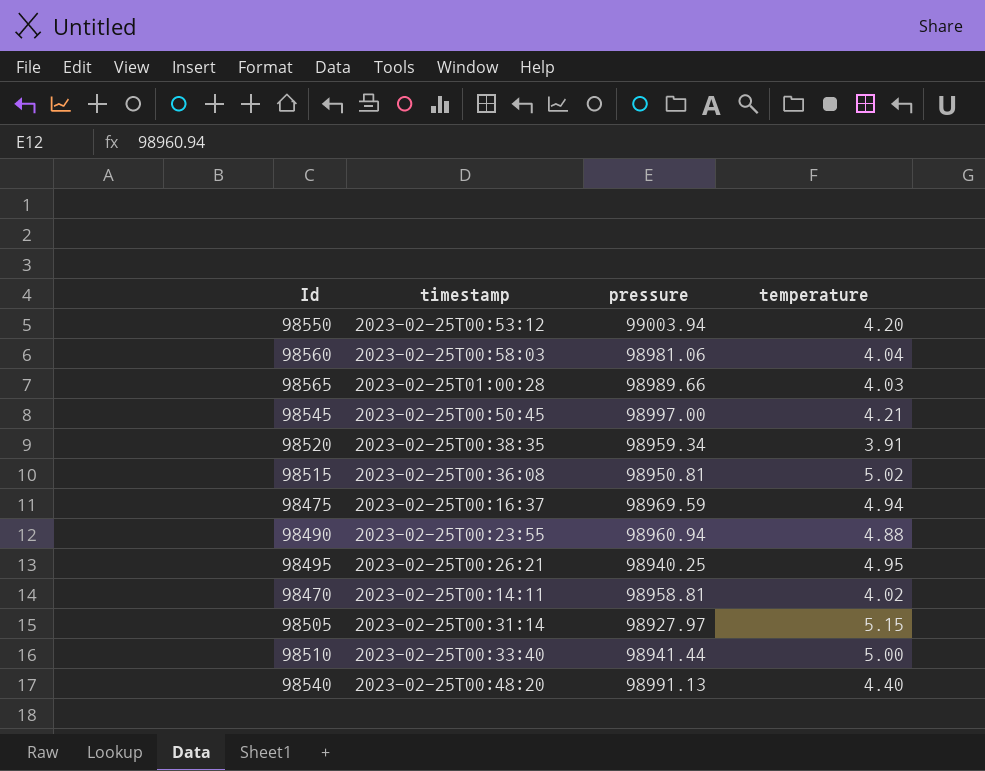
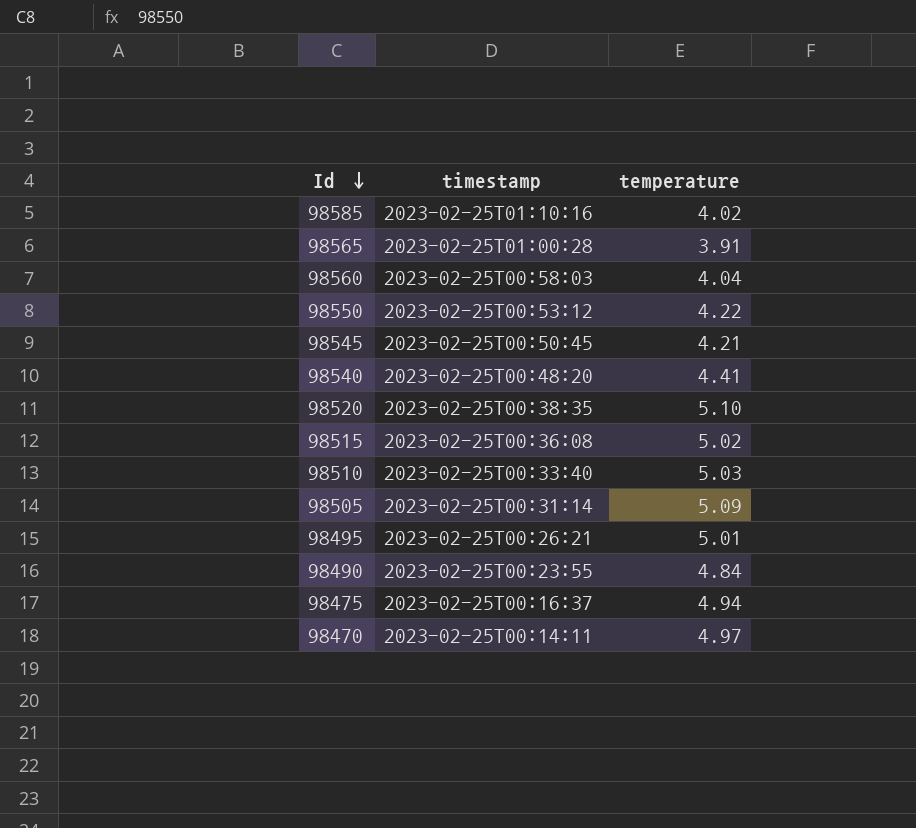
row order: none -> Id descending
column pressure | position: 3 -> none
row 98585: none -> 2023-02-25T01:10:16 | 4.02
98565 | temperature: 4.03 -> 3.91
98550 | temperature: 4.20 -> 4.22
98540 | temperature: 4.40 -> 4.41
98520 | temperature: 3.91 -> 5.10
98510 | temperature: 5.00 -> 5.03
98505 | temperature: 5.15 -> 5.09
98495 | temperature: 4.95 -> 5.01
98490 | temperature: 4.88 -> 4.84
98470 | temperature: 4.02 -> 4.97

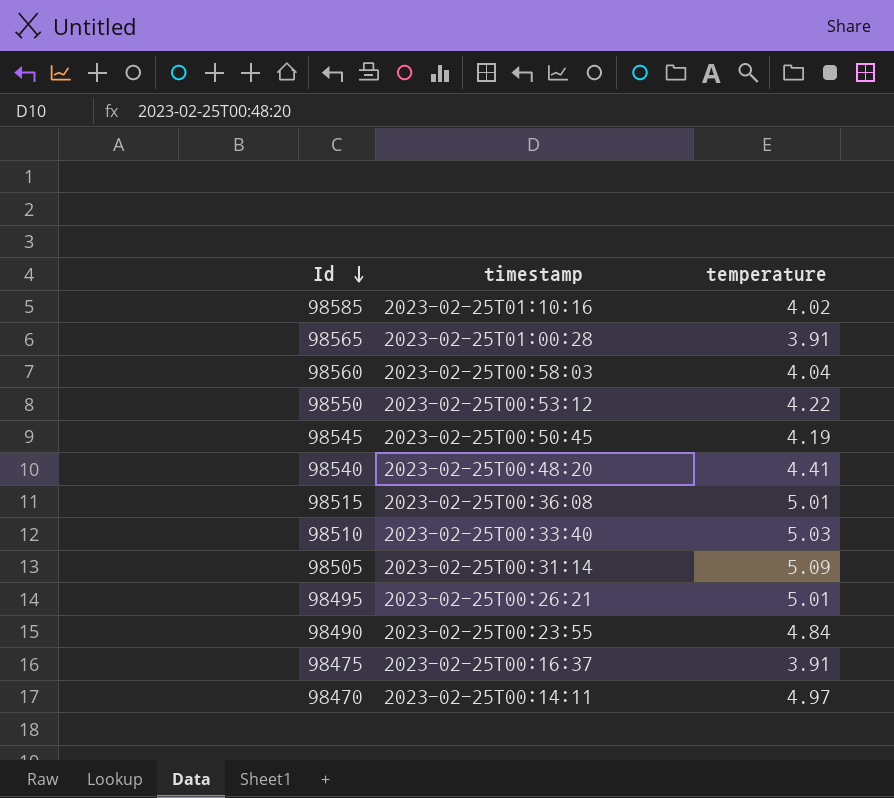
row 98520: 2023-02-25T00:38:35 | 5.10 -> none
98545 | temperature: 4.21 -> 4.19
98515 | temperature: 5.02 -> 5.01
98475 | temperature: 4.94 -> 3.91

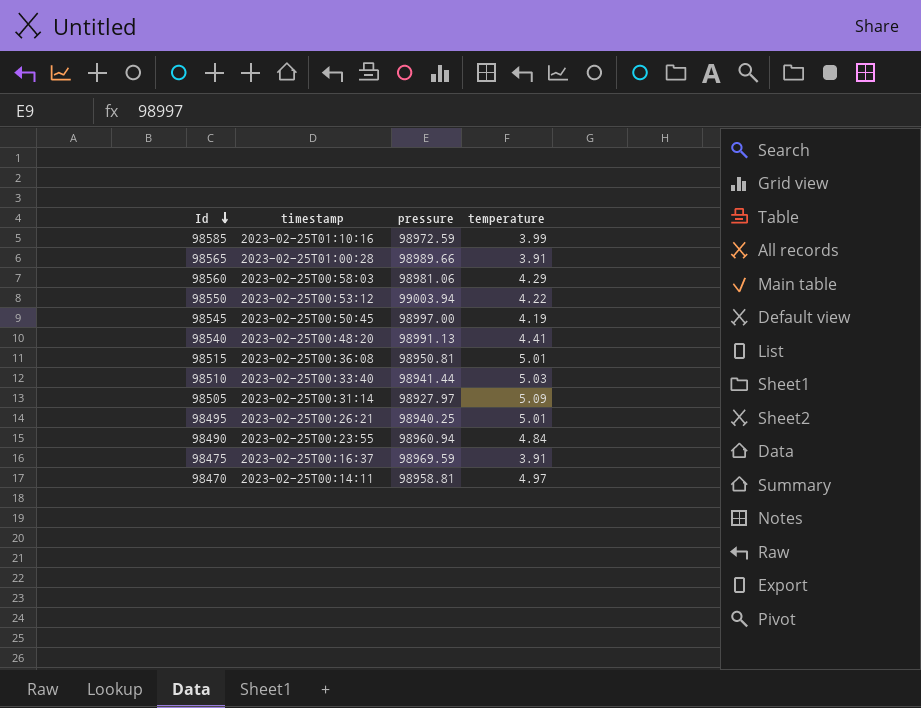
column pressure | position: none -> 3
98585 | temperature: 4.02 -> 3.99
98560 | temperature: 4.04 -> 4.29

